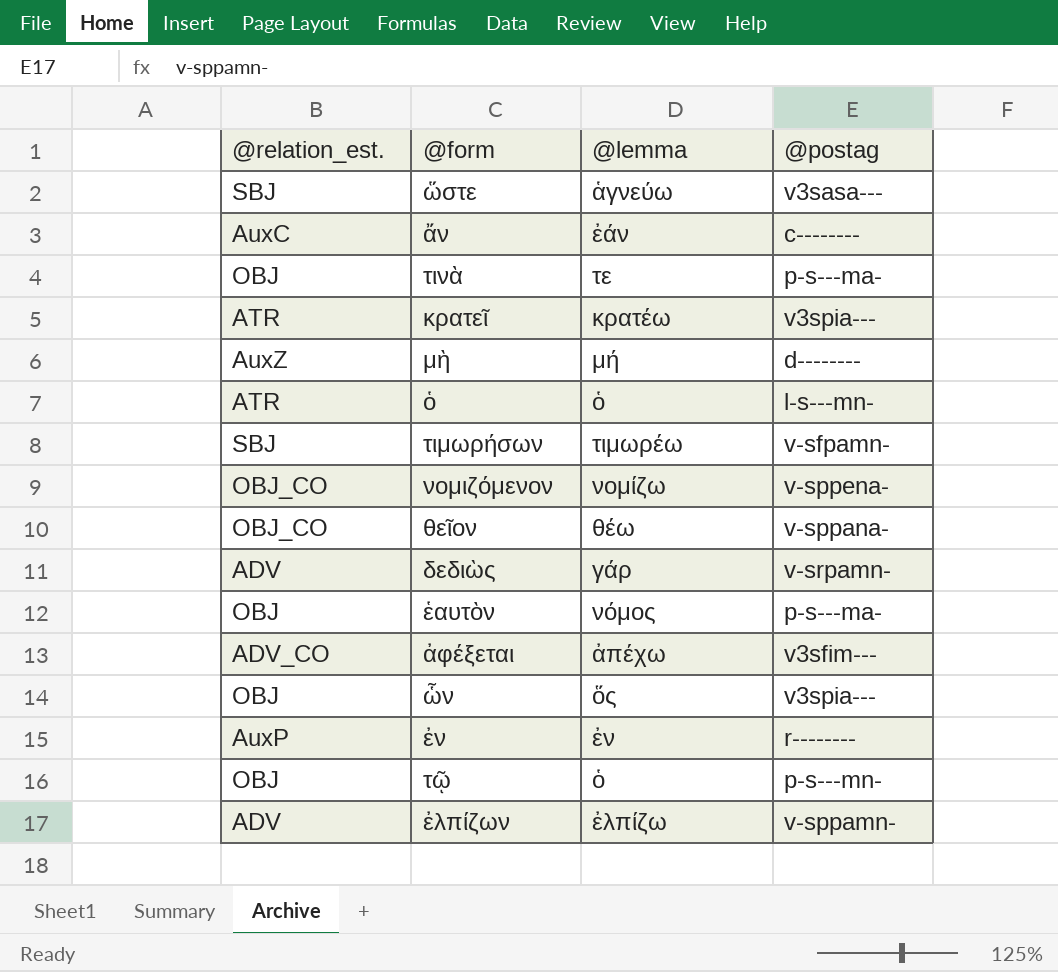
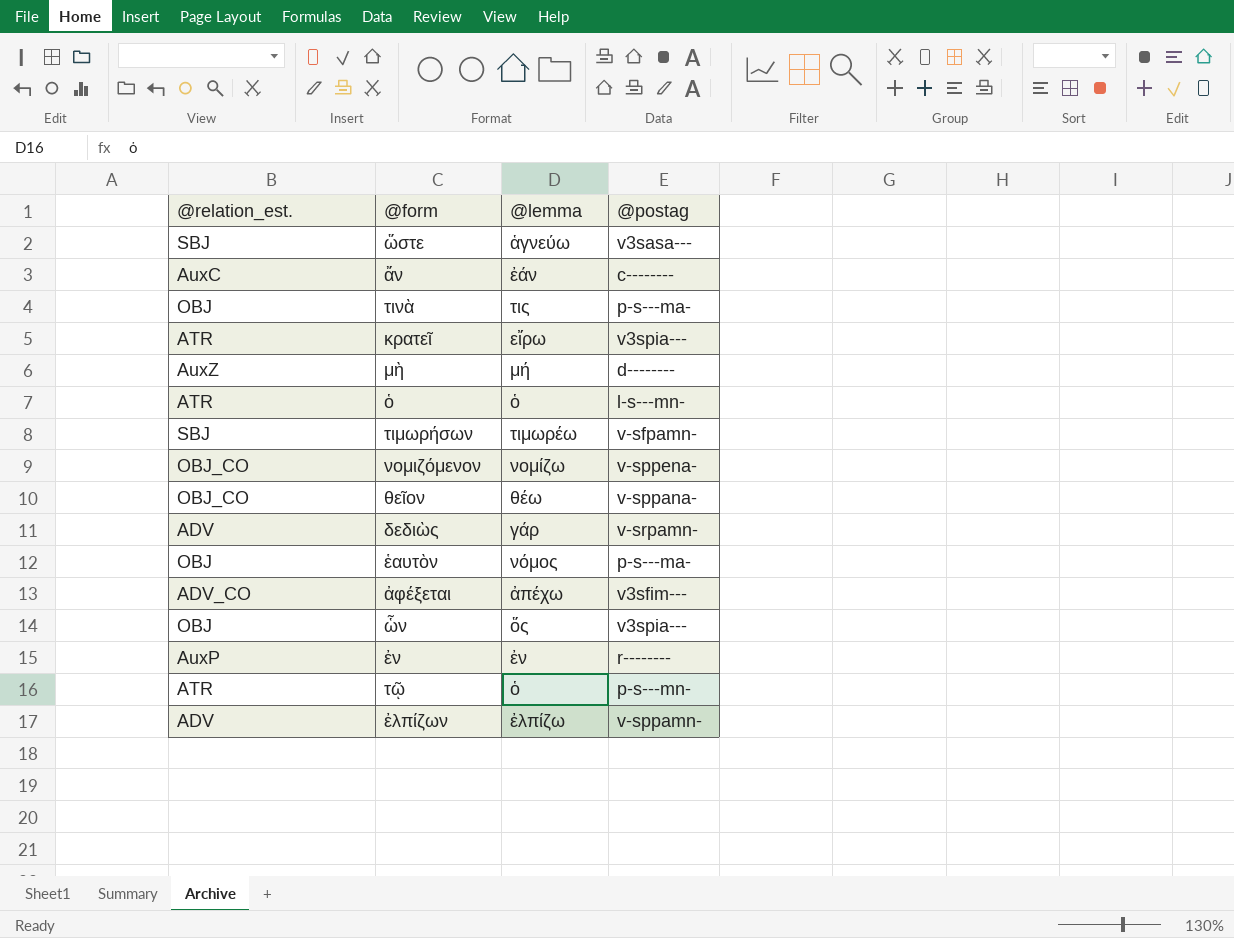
τινὰ | @lemma: τε -> τις
κρατεῖ | @lemma: κρατέω -> εἴρω
τῷ | @relation_est.: OBJ -> ATR

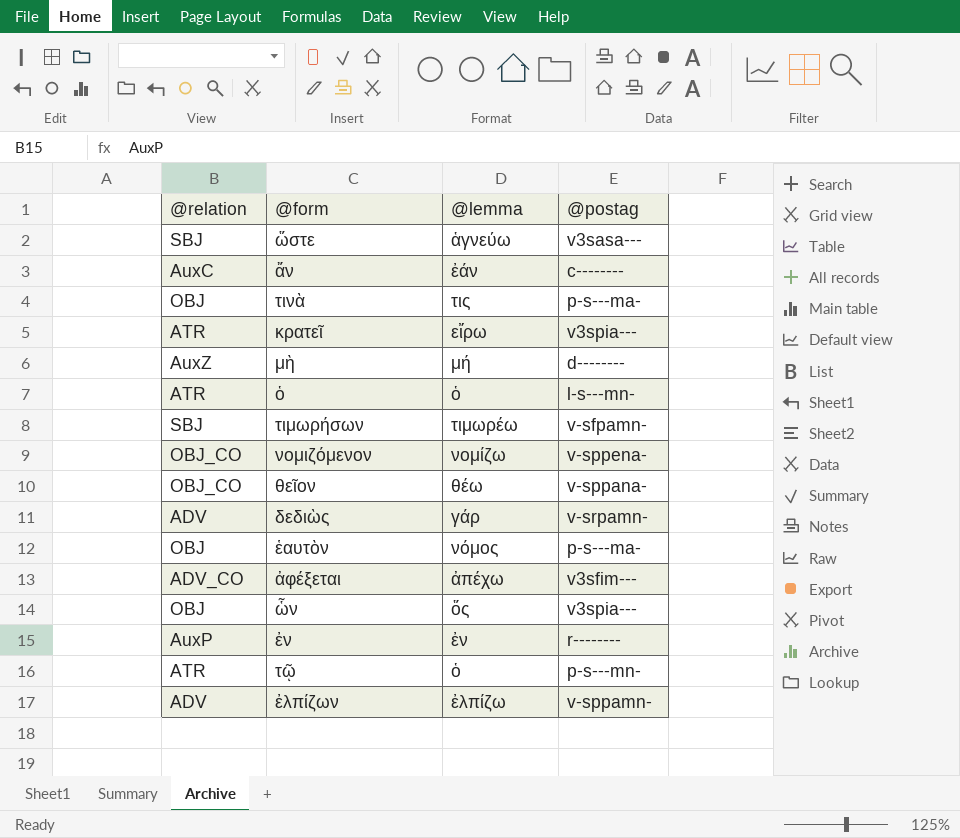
column name: @relation_est. -> @relation

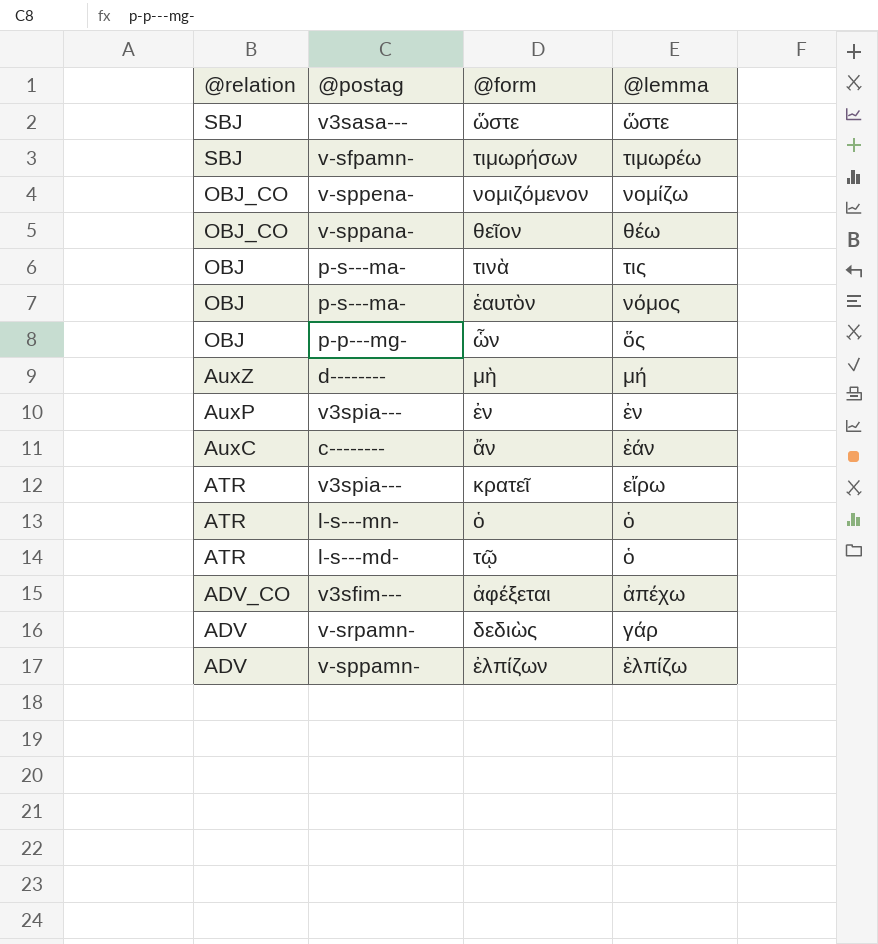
row order: none -> @relation descending
column @postag | position: 4 -> 2
ὥστε | @lemma: ἁγνεύω -> ὥστε
ὧν | @postag: v3spia--- -> p-p---mg-
ἐν | @postag: r-------- -> v3spia---
τῷ | @postag: p-s---mn- -> l-s---md-

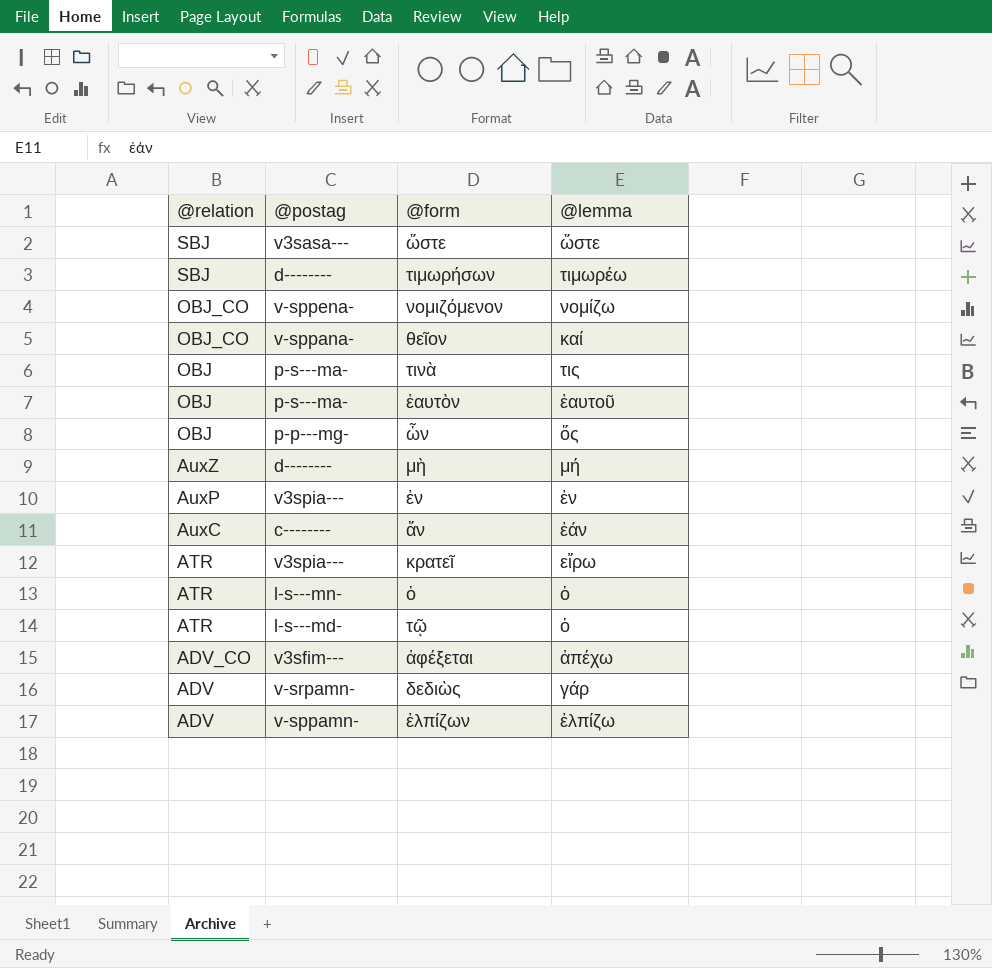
τιμωρήσων | @postag: v-sfpamn- -> d--------
θεῖον | @lemma: θέω -> καί
ἑαυτὸν | @lemma: νόμος -> ἑαυτοῦ

